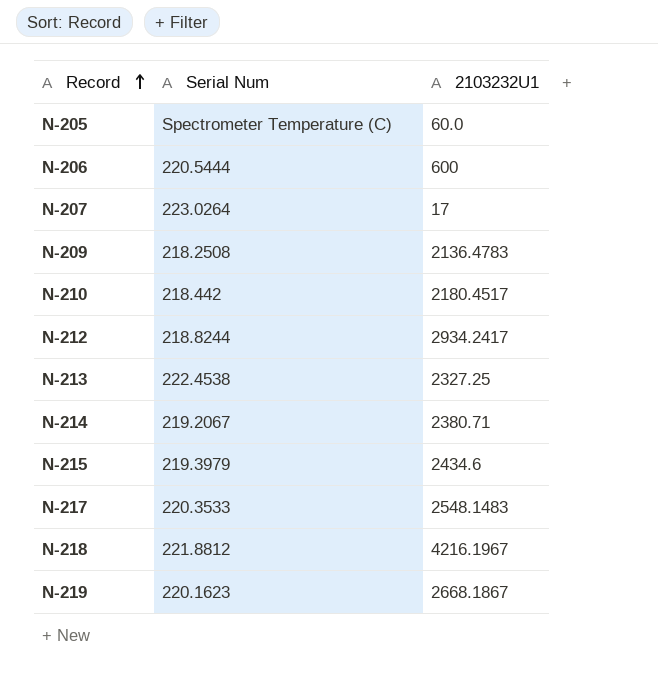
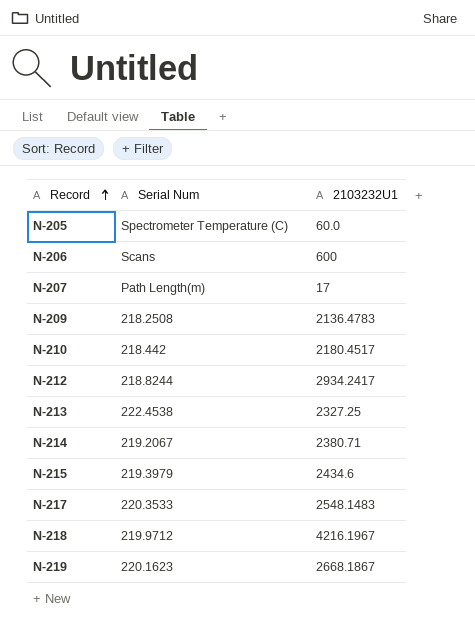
N-206 | Serial Num: 220.5444 -> Scans
N-207 | Serial Num: 223.0264 -> Path Length(m)
N-218 | Serial Num: 221.8812 -> 219.9712

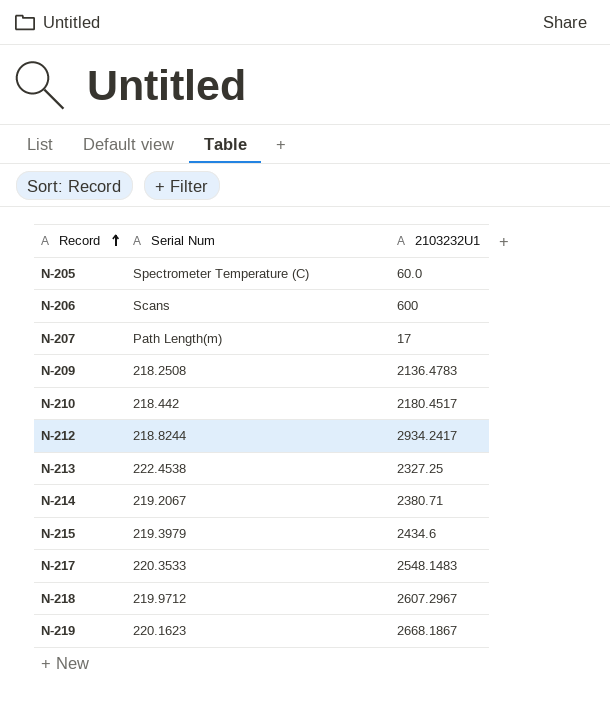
N-218 | 2103232U1: 4216.1967 -> 2607.2967

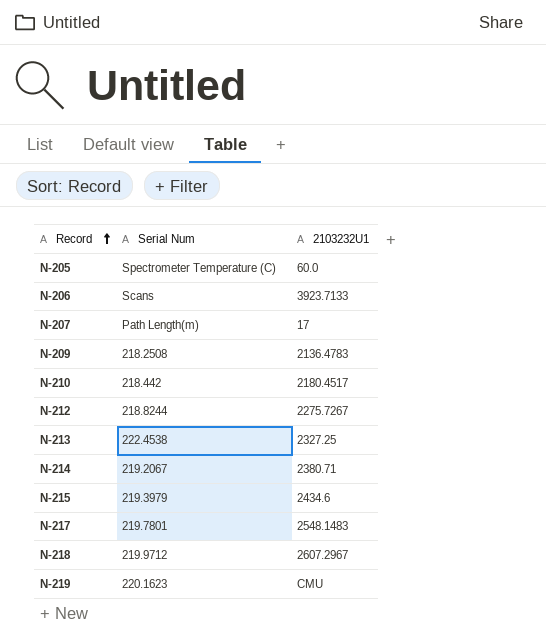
N-206 | 2103232U1: 600 -> 3923.7133
N-212 | 2103232U1: 2934.2417 -> 2275.7267
N-217 | Serial Num: 220.3533 -> 219.7801
N-219 | 2103232U1: 2668.1867 -> CMU

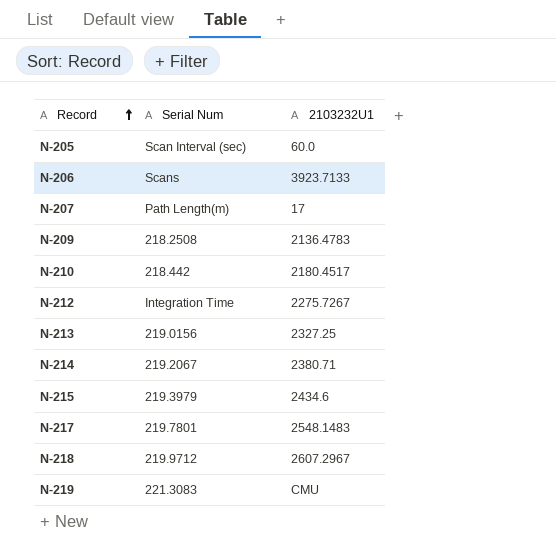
N-205 | Serial Num: Spectrometer Temperature (C) -> Scan Interval (sec)
N-212 | Serial Num: 218.8244 -> Integration Time
N-213 | Serial Num: 222.4538 -> 219.0156
N-219 | Serial Num: 220.1623 -> 221.3083

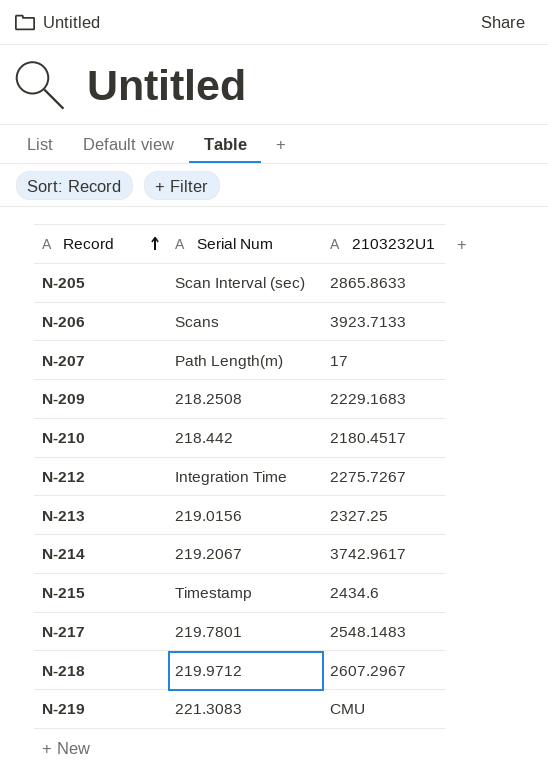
N-205 | 2103232U1: 60.0 -> 2865.8633
N-209 | 2103232U1: 2136.4783 -> 2229.1683
N-214 | 2103232U1: 2380.71 -> 3742.9617
N-215 | Serial Num: 219.3979 -> Timestamp

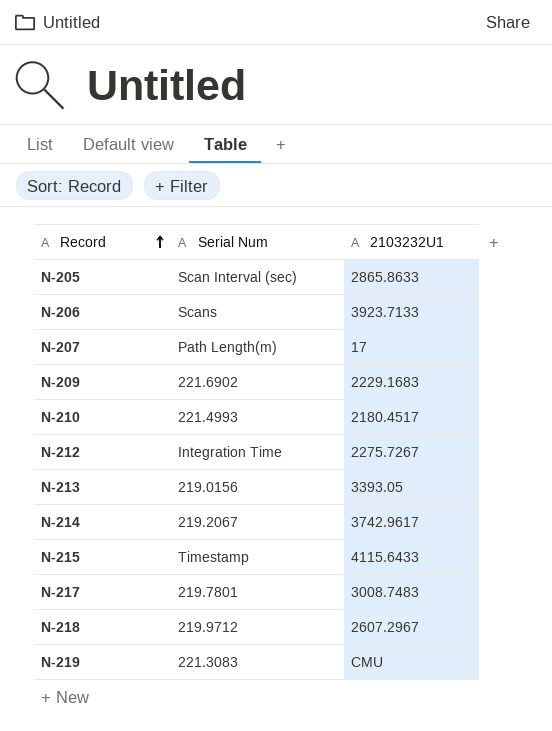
N-209 | Serial Num: 218.2508 -> 221.6902
N-210 | Serial Num: 218.442 -> 221.4993
N-213 | 2103232U1: 2327.25 -> 3393.05
N-215 | 2103232U1: 2434.6 -> 4115.6433
N-217 | 2103232U1: 2548.1483 -> 3008.7483

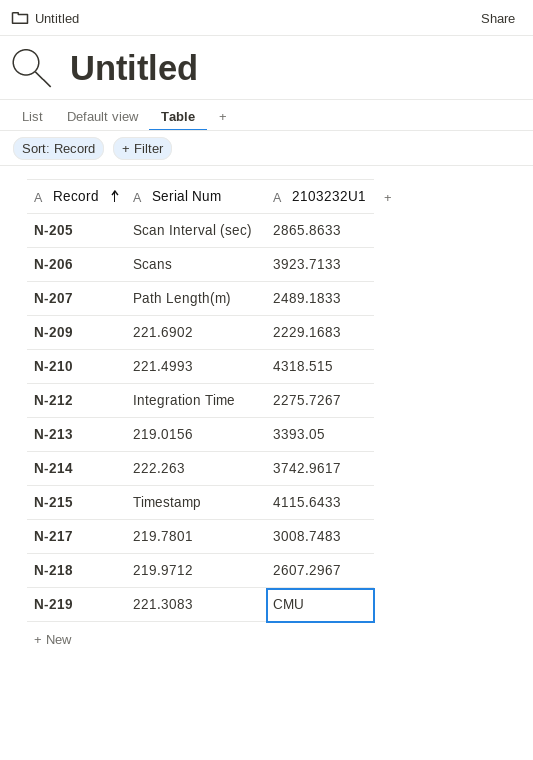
N-207 | 2103232U1: 17 -> 2489.1833
N-210 | 2103232U1: 2180.4517 -> 4318.515
N-214 | Serial Num: 219.2067 -> 222.263

